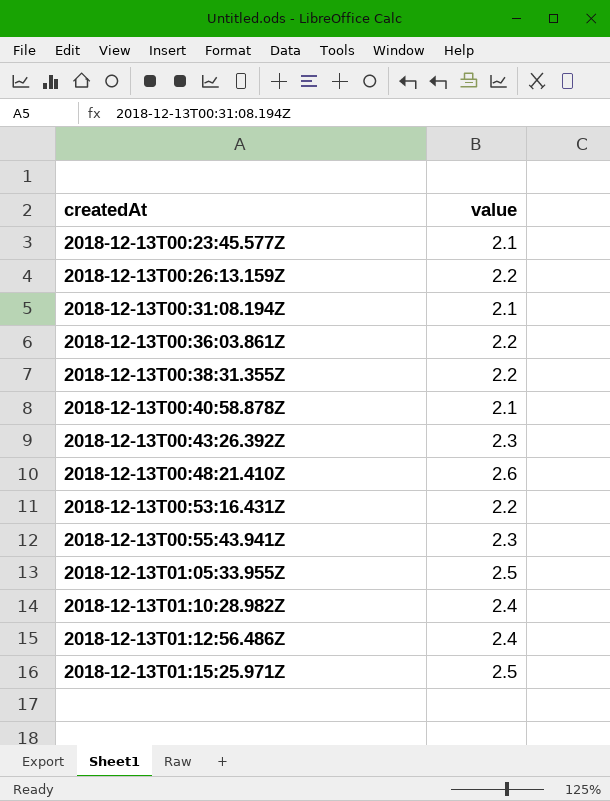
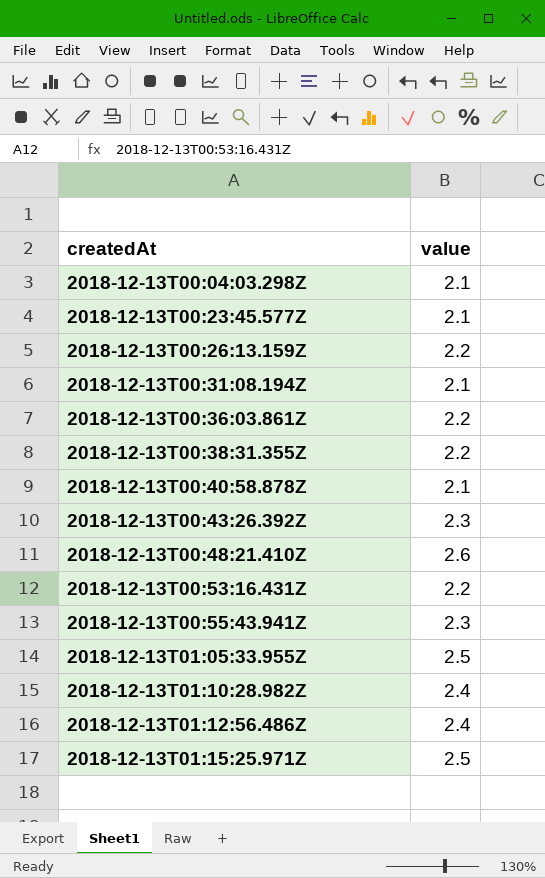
row 2018-12-13T00:04:03.298Z: none -> 2.1

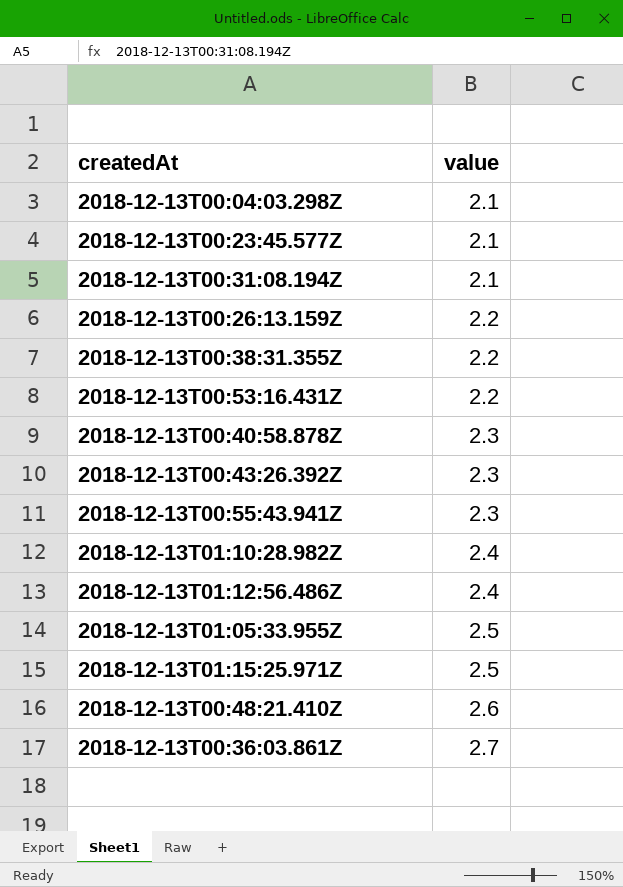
row order: createdAt ascending -> value ascending
2018-12-13T00:40:58.878Z | value: 2.1 -> 2.3
2018-12-13T00:36:03.861Z | value: 2.2 -> 2.7

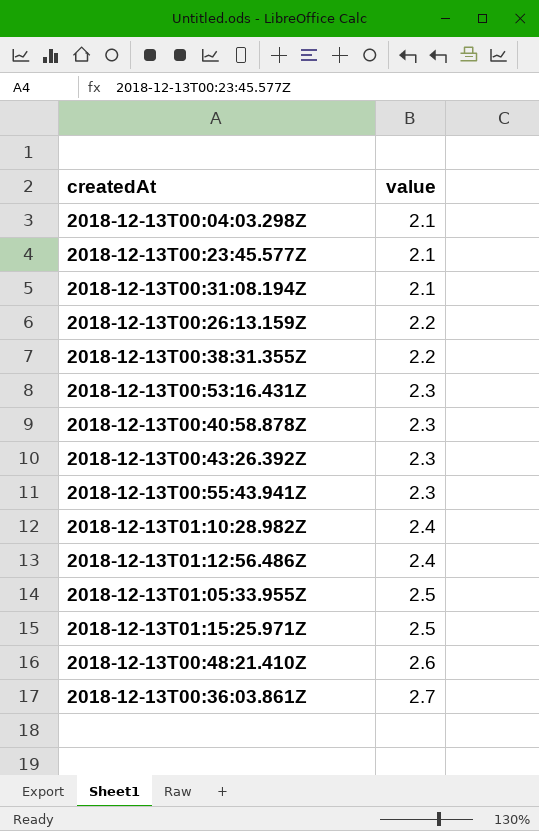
2018-12-13T00:53:16.431Z | value: 2.2 -> 2.3

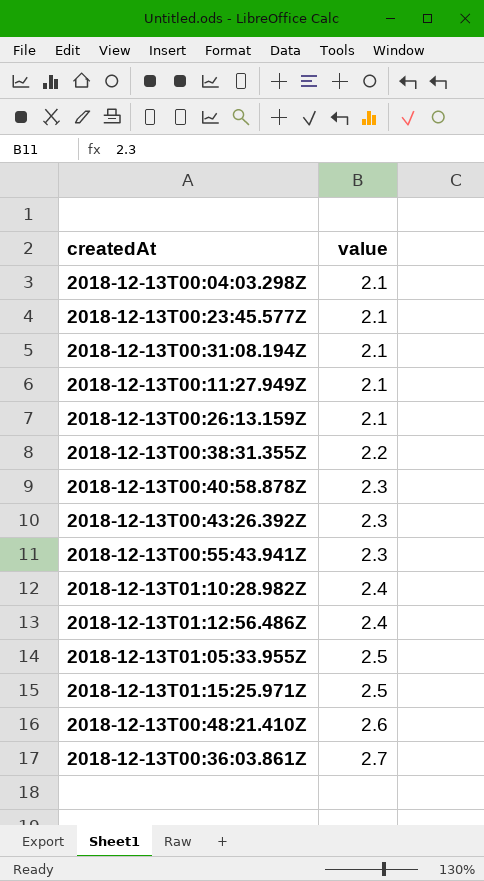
row 2018-12-13T00:53:16.431Z: 2.3 -> none
row 2018-12-13T00:11:27.949Z: none -> 2.1
2018-12-13T00:26:13.159Z | value: 2.2 -> 2.1

